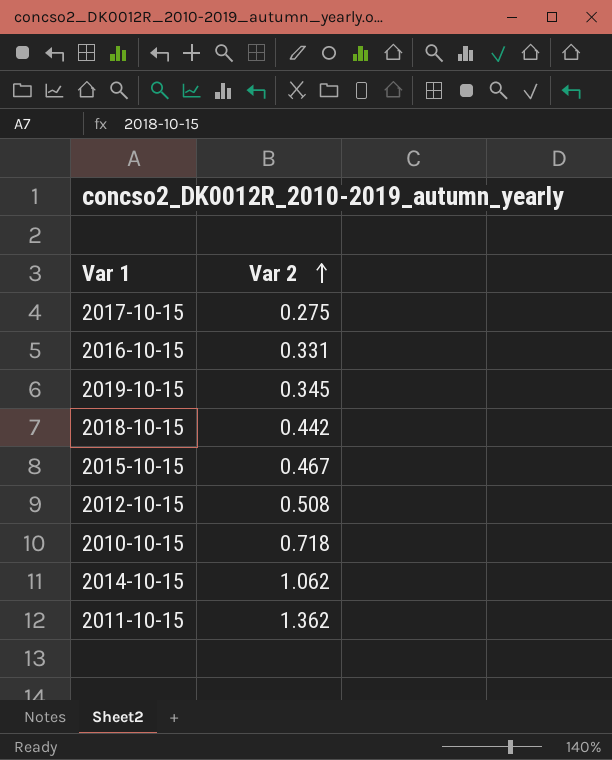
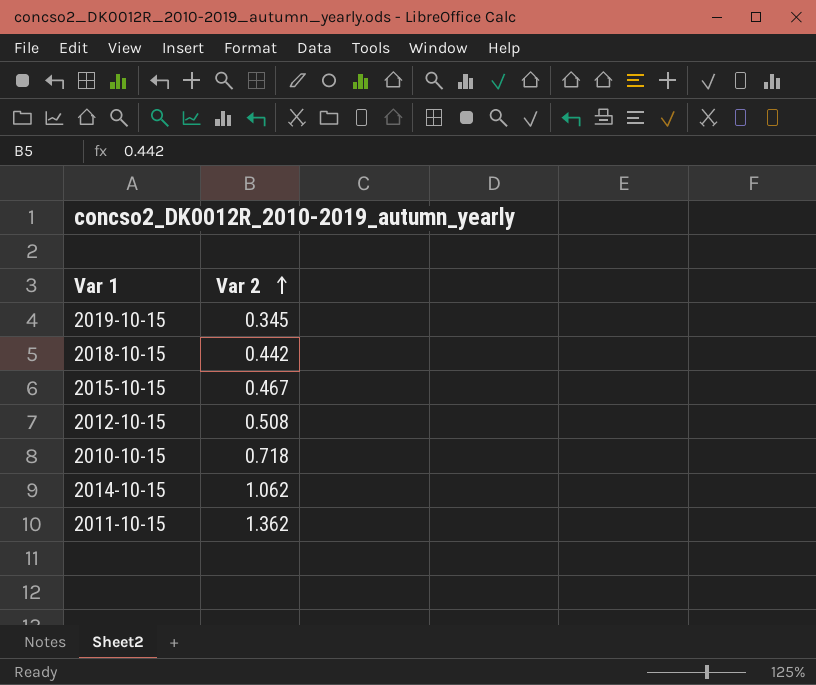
row 2017-10-15: 0.275 -> none
row 2016-10-15: 0.331 -> none

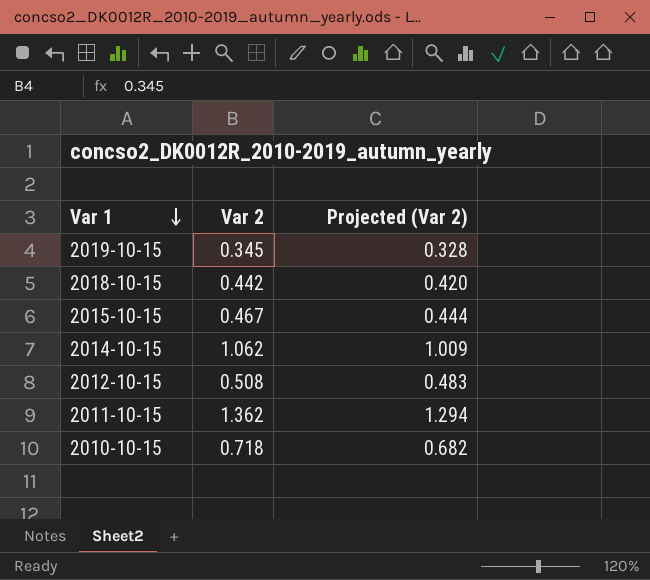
row order: Var 2 ascending -> Var 1 descending
column Projected (Var 2) | formula: none -> [Var 2] * 0.95

